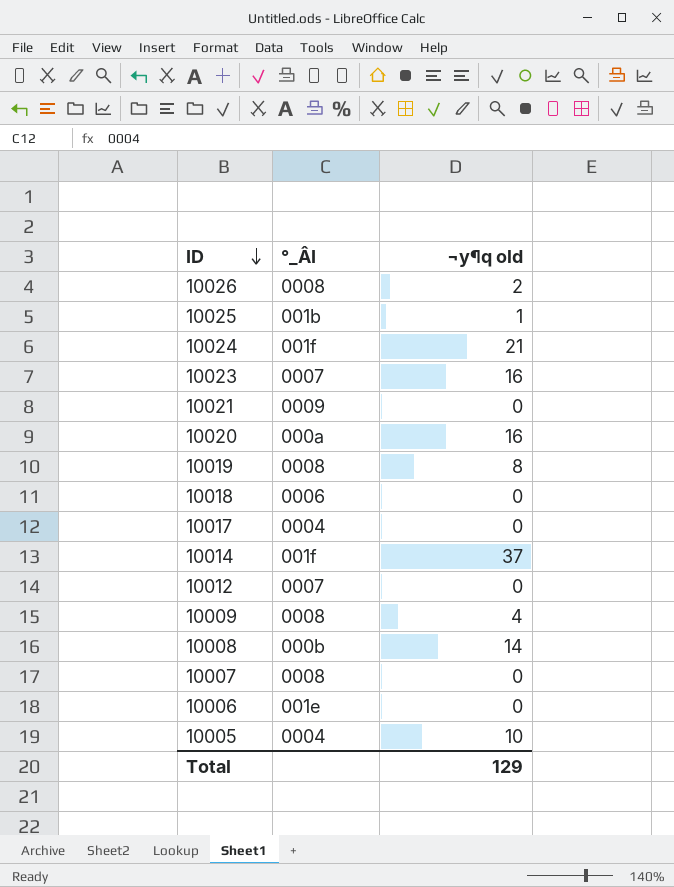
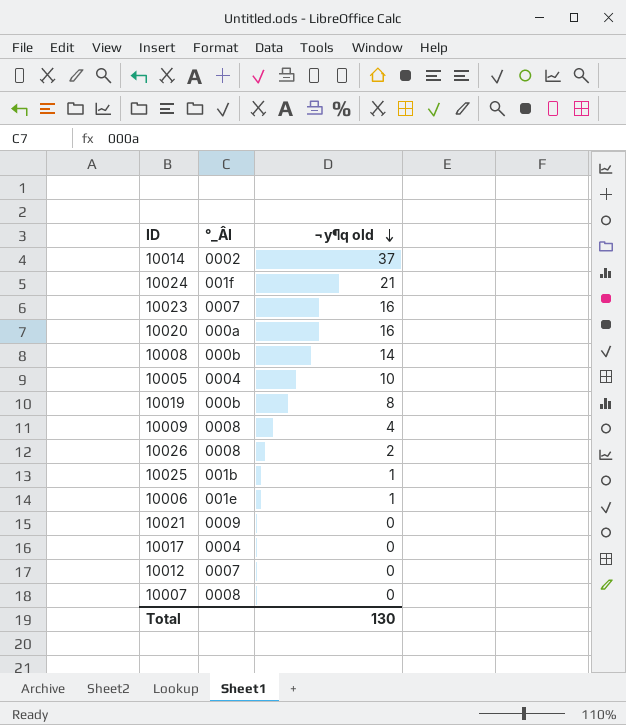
row order: ID descending -> ¬y¶q old descending
row 10018: 0006 | 0 -> none
10014 | °_ÂI: 001f -> 0002
10019 | °_ÂI: 0008 -> 000b
10006 | ¬y¶q old: 0 -> 1
Total | ¬y¶q old: 129 -> 130

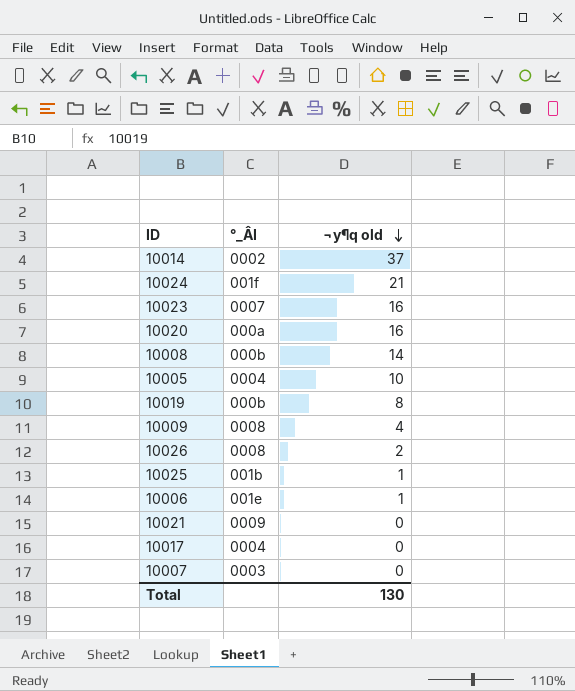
row 10012: 0007 | 0 -> none
10007 | °_ÂI: 0008 -> 0003

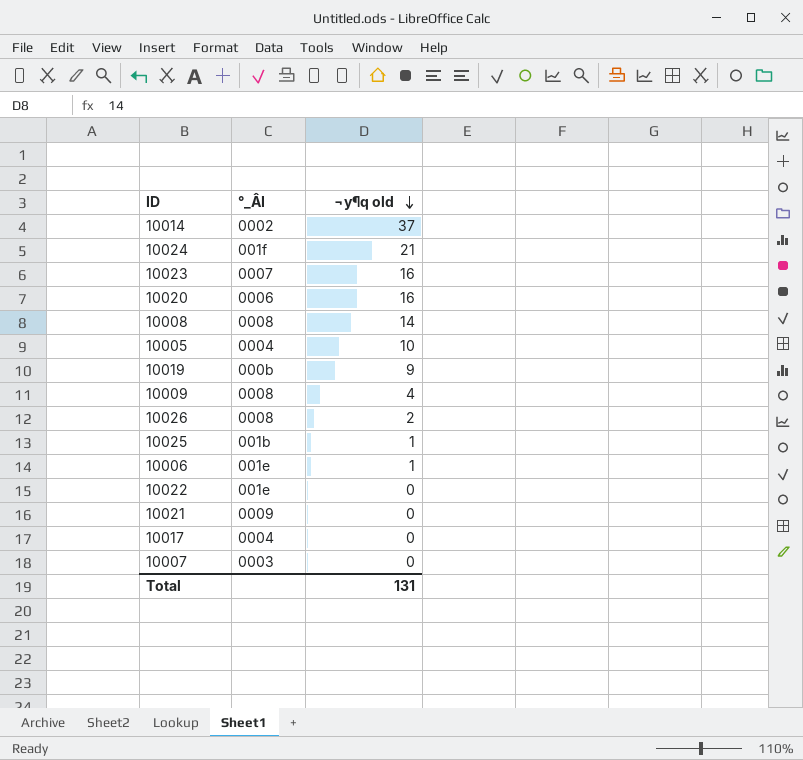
10020 | °_ÂI: 000a -> 0006
10008 | °_ÂI: 000b -> 0008
10019 | ¬y¶q old: 8 -> 9
row 10022: none -> 001e | 0
Total | ¬y¶q old: 130 -> 131

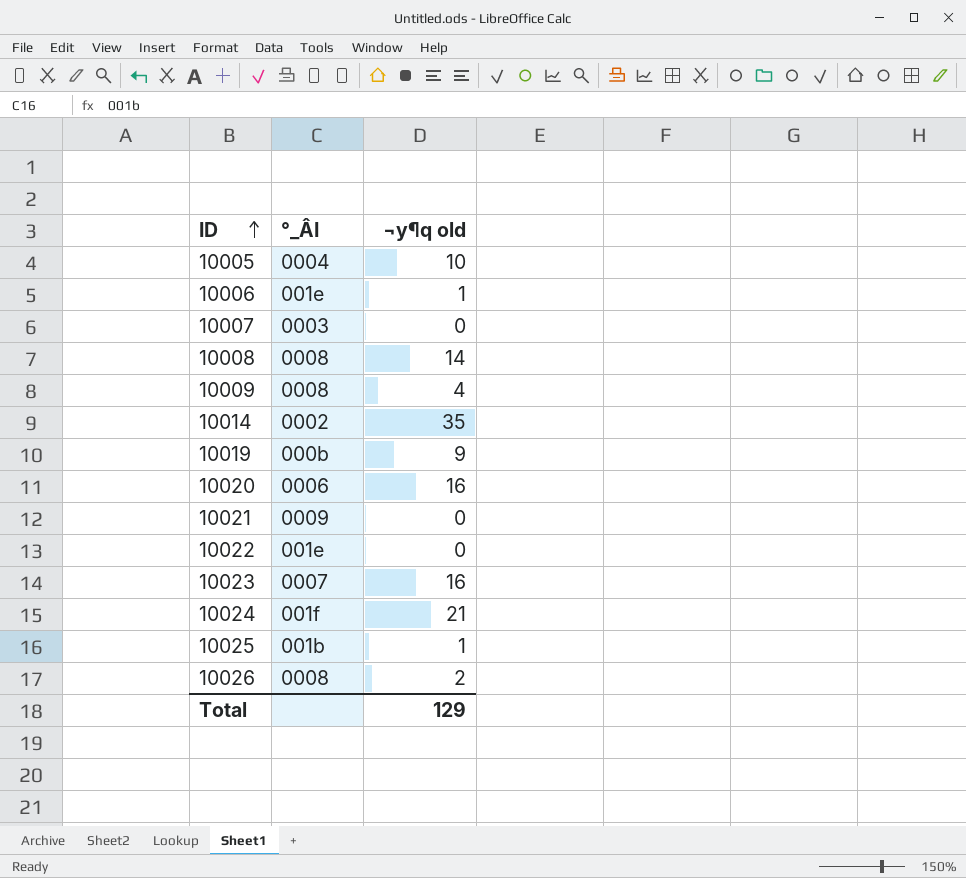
row order: ¬y¶q old descending -> ID ascending
row 10017: 0004 | 0 -> none
10014 | ¬y¶q old: 37 -> 35
Total | ¬y¶q old: 131 -> 129

